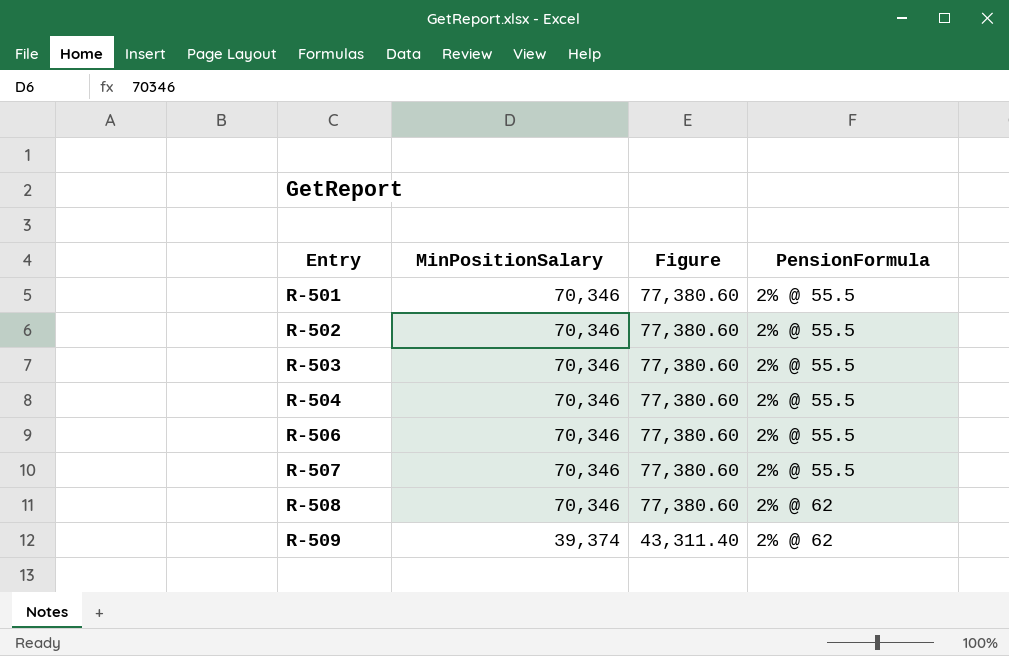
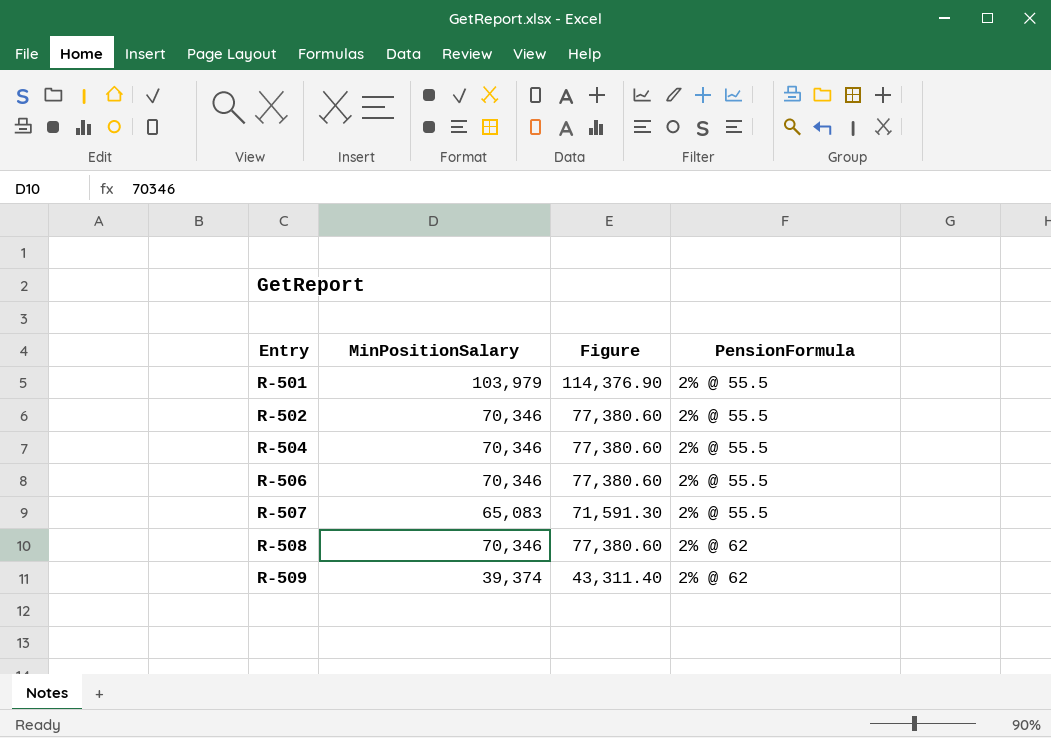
row R-503: 70,346 | 77,380.60 | 2% @ 55.5 -> none
R-501 | MinPositionSalary: 70,346 -> 103,979
R-501 | Figure: 77,380.60 -> 114,376.90
R-507 | MinPositionSalary: 70,346 -> 65,083
R-507 | Figure: 77,380.60 -> 71,591.30

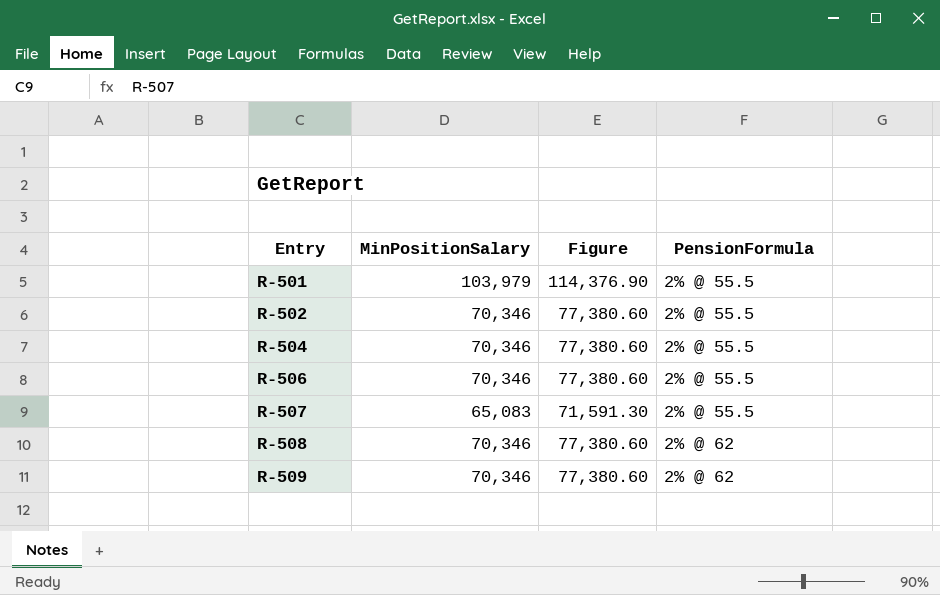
R-509 | MinPositionSalary: 39,374 -> 70,346
R-509 | Figure: 43,311.40 -> 77,380.60

